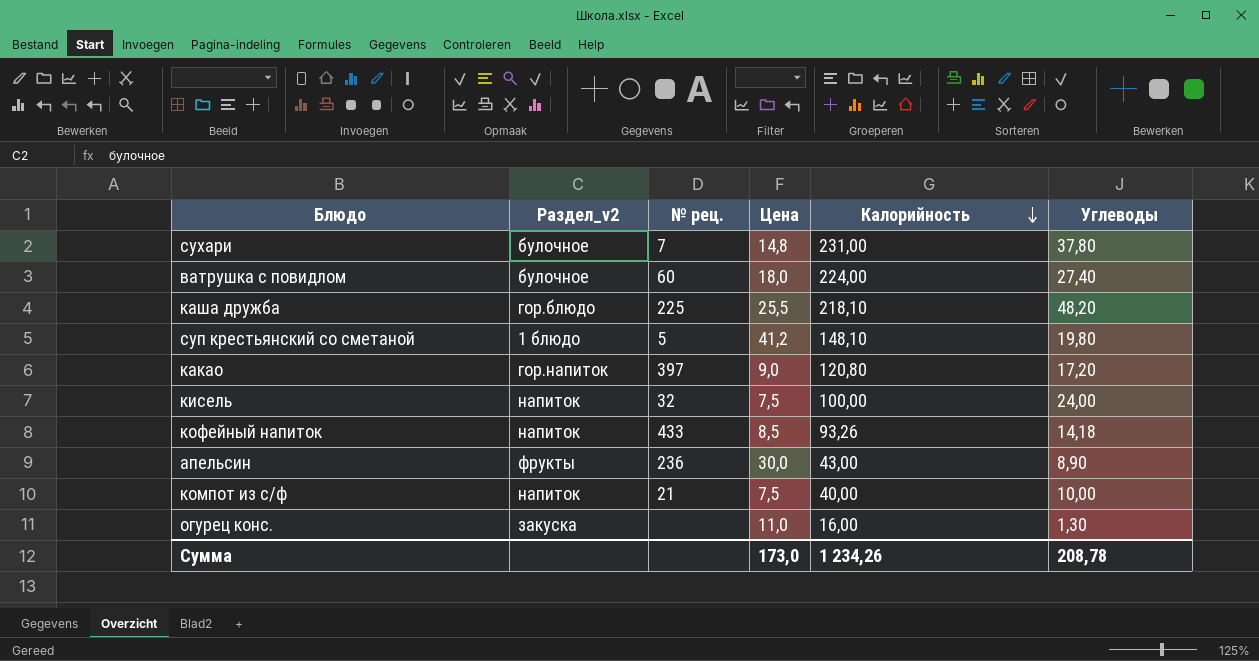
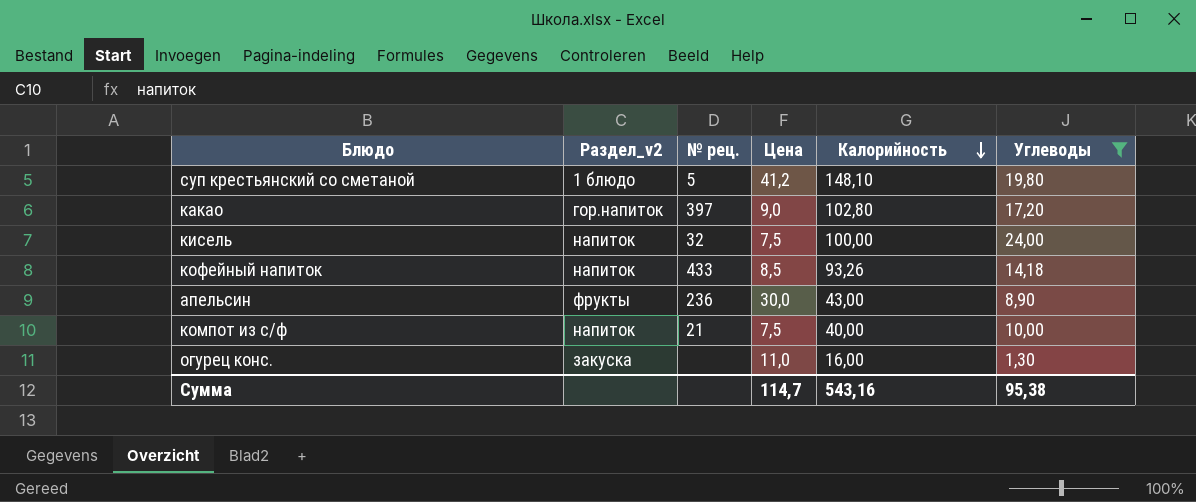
filter: none -> Углеводы <= 24,00
какао | Калорийность: 120,80 -> 102,80
Сумма | Цена: 173,0 -> 114,7
Сумма | Калорийность: 1 234,26 -> 543,16
Сумма | Углеводы: 208,78 -> 95,38

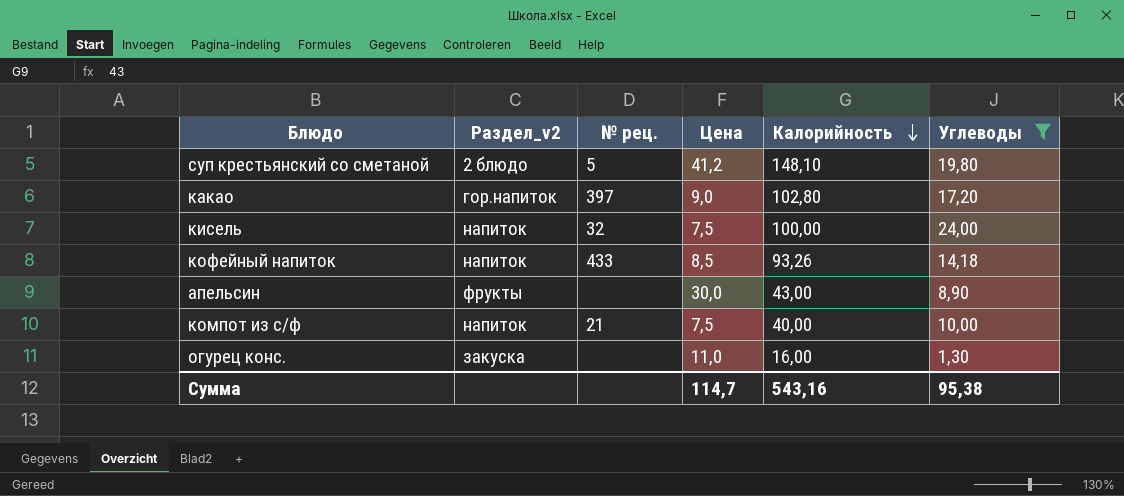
суп крестьянский со сметаной | Раздел_v2: 1 блюдо -> 2 блюдо
апельсин | № рец.: 236 -> none

